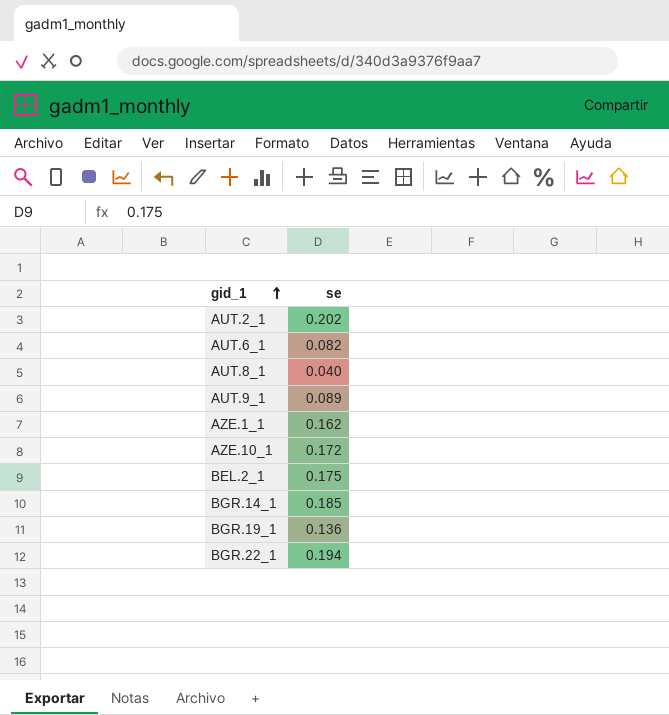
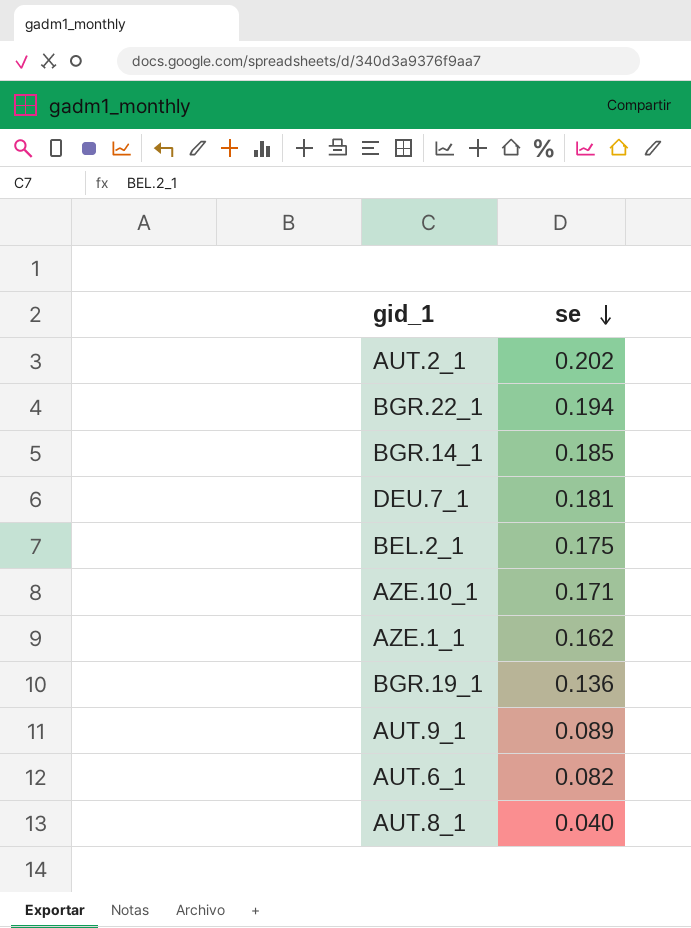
row order: gid_1 ascending -> se descending
row DEU.7_1: none -> 0.181
AZE.10_1 | se: 0.172 -> 0.171

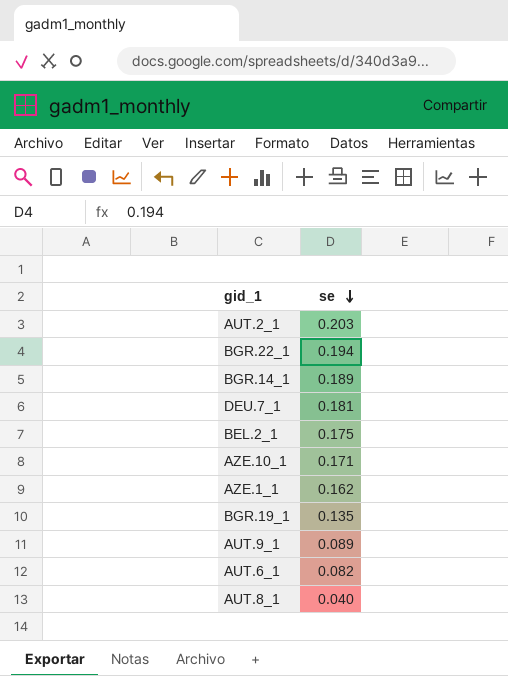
AUT.2_1 | se: 0.202 -> 0.203
BGR.14_1 | se: 0.185 -> 0.189
BGR.19_1 | se: 0.136 -> 0.135

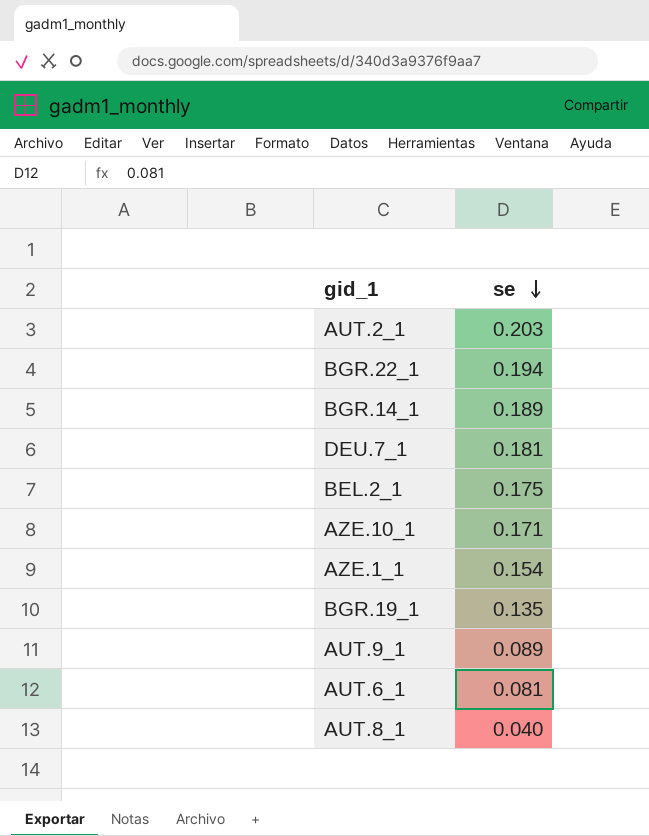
AZE.1_1 | se: 0.162 -> 0.154
AUT.6_1 | se: 0.082 -> 0.081

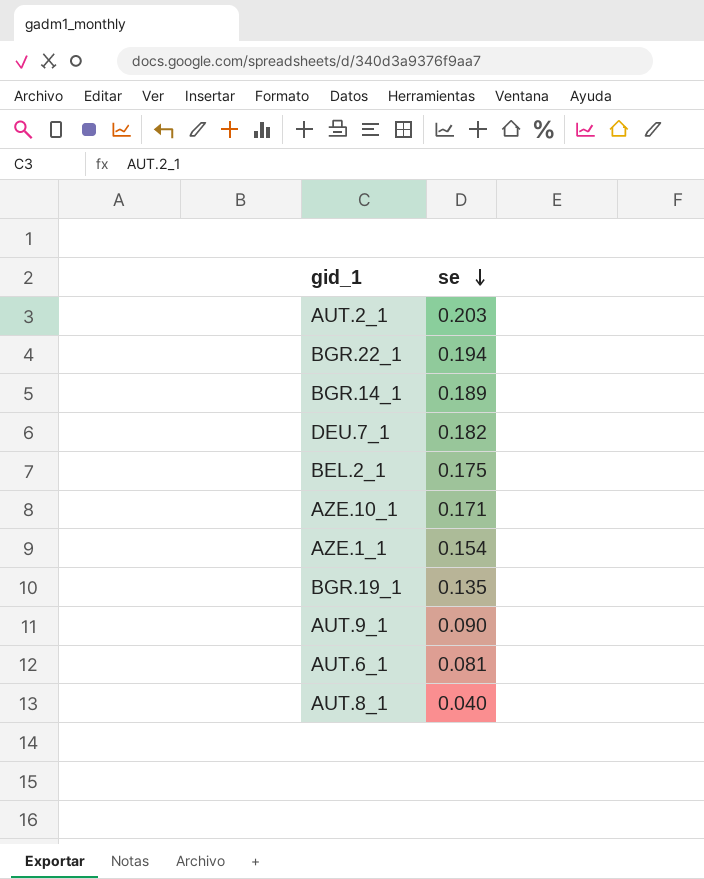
DEU.7_1 | se: 0.181 -> 0.182
AUT.9_1 | se: 0.089 -> 0.090

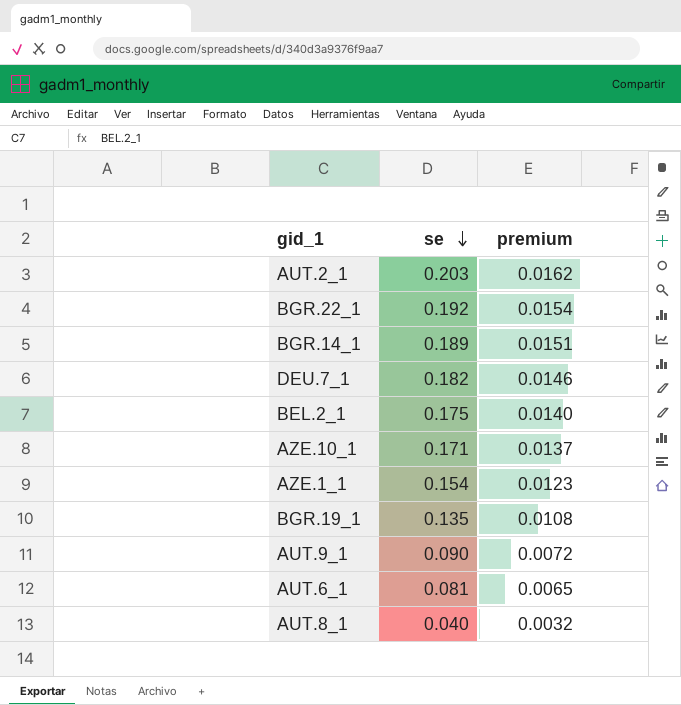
column premium | formula: none -> [se] * 0.08
BGR.22_1 | se: 0.194 -> 0.192

